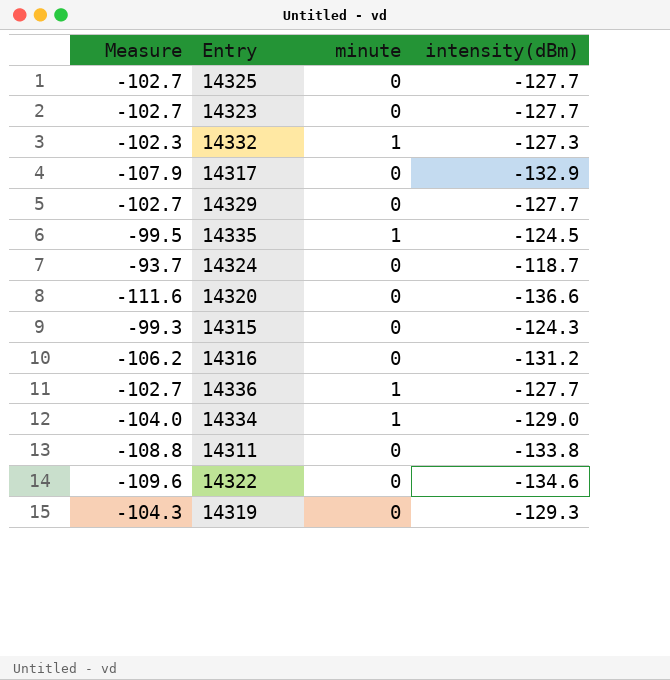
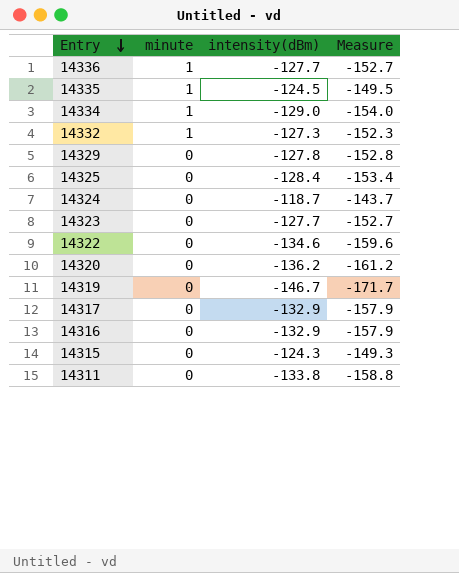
row order: none -> Entry descending
column Measure | formula: [intensity(dBm)] + 25 -> [intensity(dBm)] - 25
column Measure | position: 1 -> 4
14329 | intensity(dBm): -127.7 -> -127.8
14325 | intensity(dBm): -127.7 -> -128.4
14320 | intensity(dBm): -136.6 -> -136.2
14319 | intensity(dBm): -129.3 -> -146.7
14316 | intensity(dBm): -131.2 -> -132.9

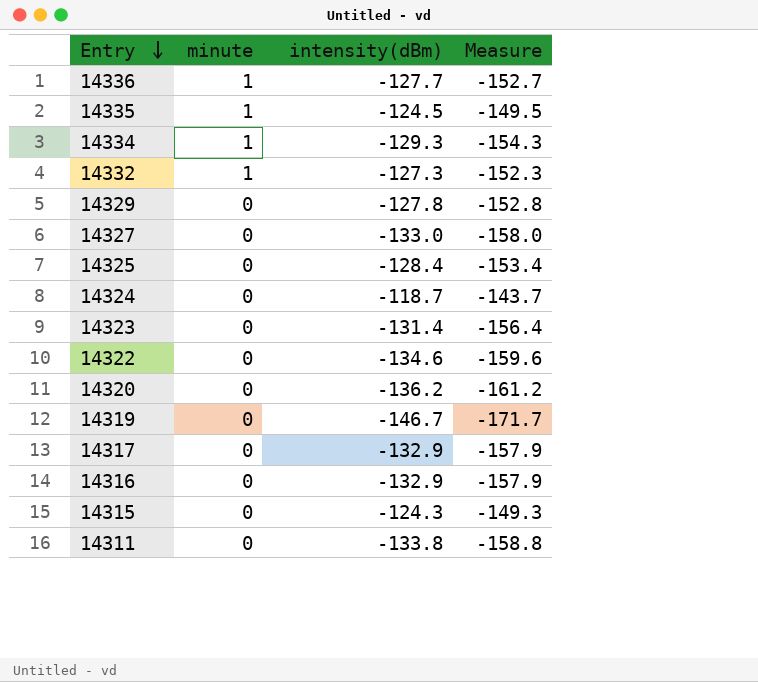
14334 | intensity(dBm): -129.0 -> -129.3
14334 | Measure: -154.0 -> -154.3
row 14327: none -> 0 | -133.0 | -158.0
14323 | intensity(dBm): -127.7 -> -131.4
14323 | Measure: -152.7 -> -156.4

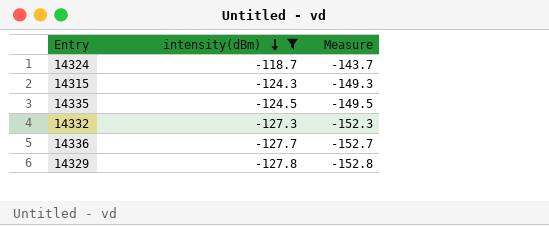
filter: none -> intensity(dBm) >= -127.8
row order: Entry descending -> intensity(dBm) descending
column minute | position: 2 -> none

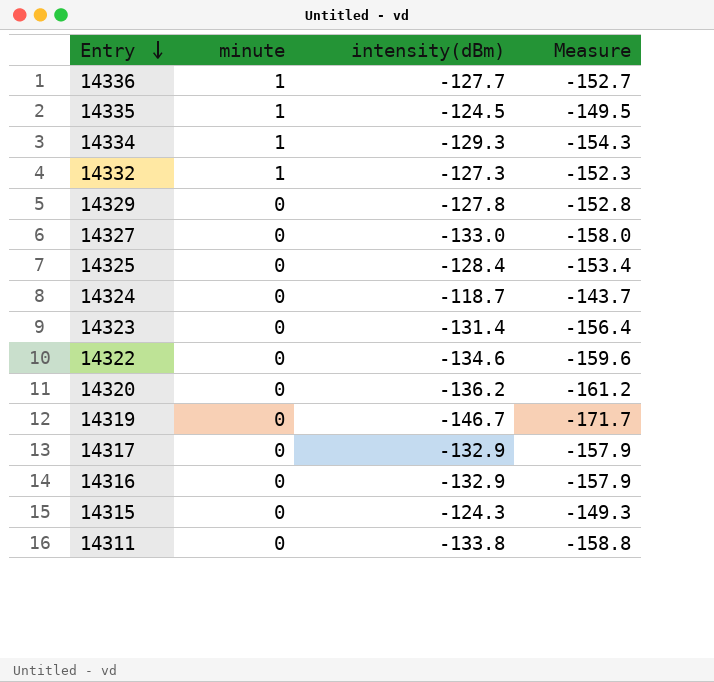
filter: intensity(dBm) >= -127.8 -> none
row order: intensity(dBm) descending -> Entry descending
column minute | position: none -> 2

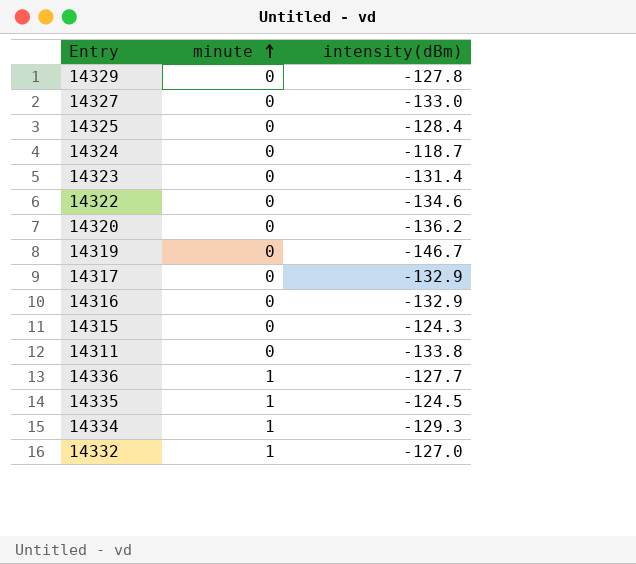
row order: Entry descending -> minute ascending
column Measure | formula: [intensity(dBm)] - 25 -> none
14332 | intensity(dBm): -127.3 -> -127.0

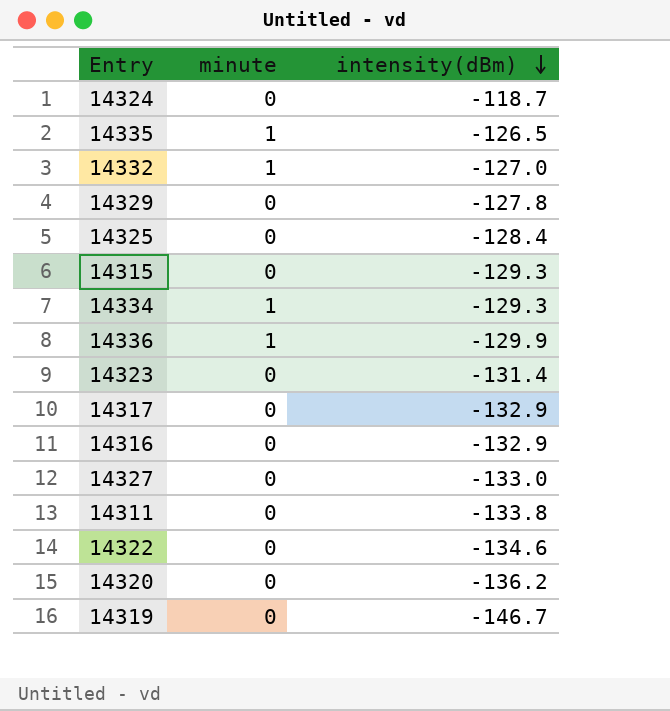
row order: minute ascending -> intensity(dBm) descending
14335 | intensity(dBm): -124.5 -> -126.5
14315 | intensity(dBm): -124.3 -> -129.3
14336 | intensity(dBm): -127.7 -> -129.9

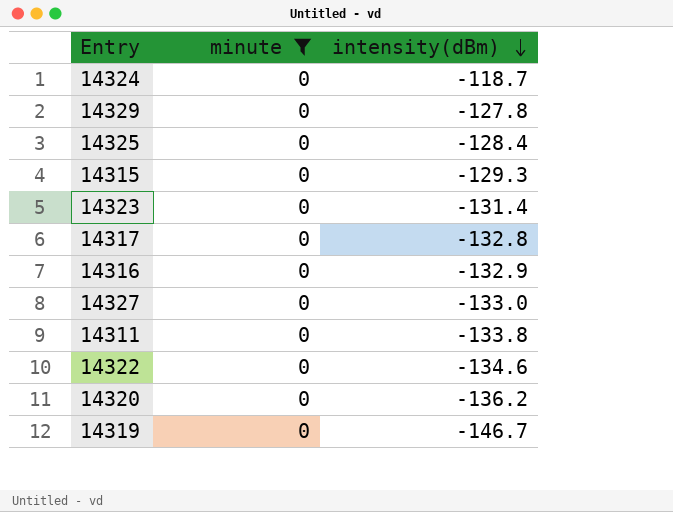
filter: none -> minute = 0
14317 | intensity(dBm): -132.9 -> -132.8

